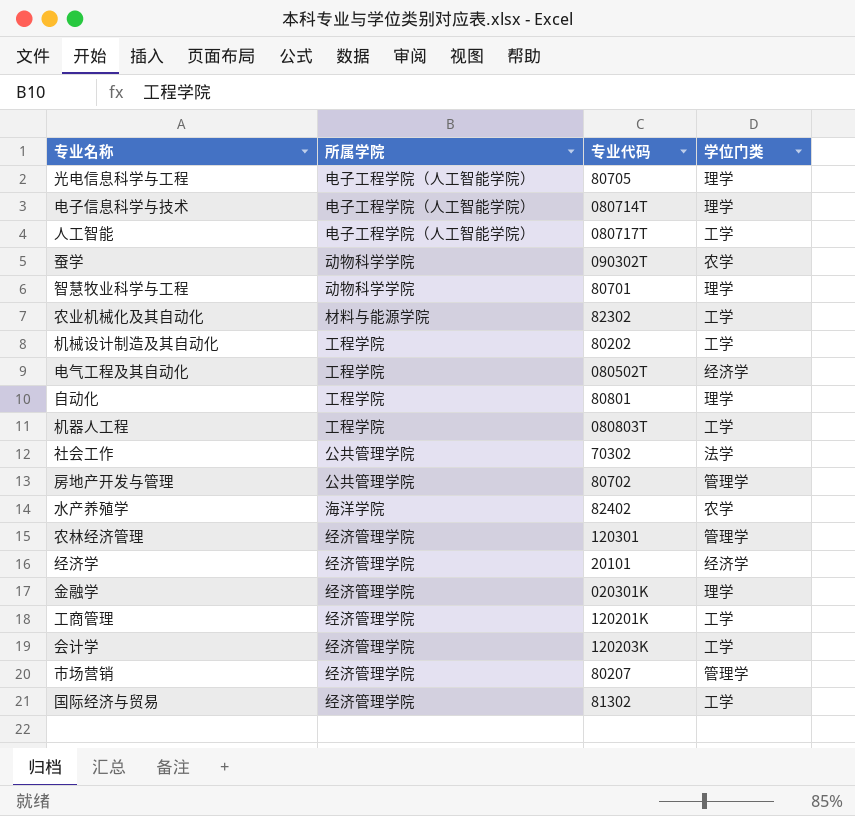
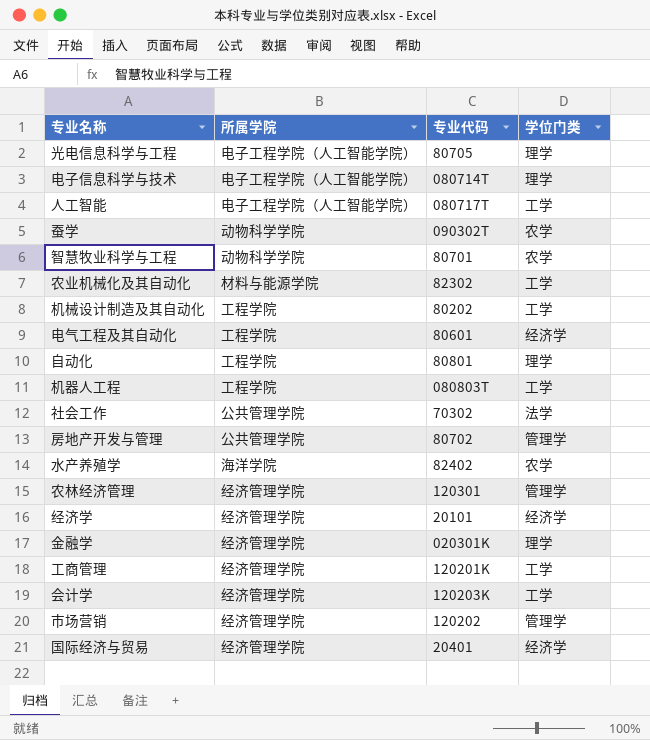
智慧牧业科学与工程 | 学位门类: 理学 -> 农学
电气工程及其自动化 | 专业代码: 080502T -> 80601
市场营销 | 专业代码: 80207 -> 120202
国际经济与贸易 | 专业代码: 81302 -> 20401
国际经济与贸易 | 学位门类: 工学 -> 经济学

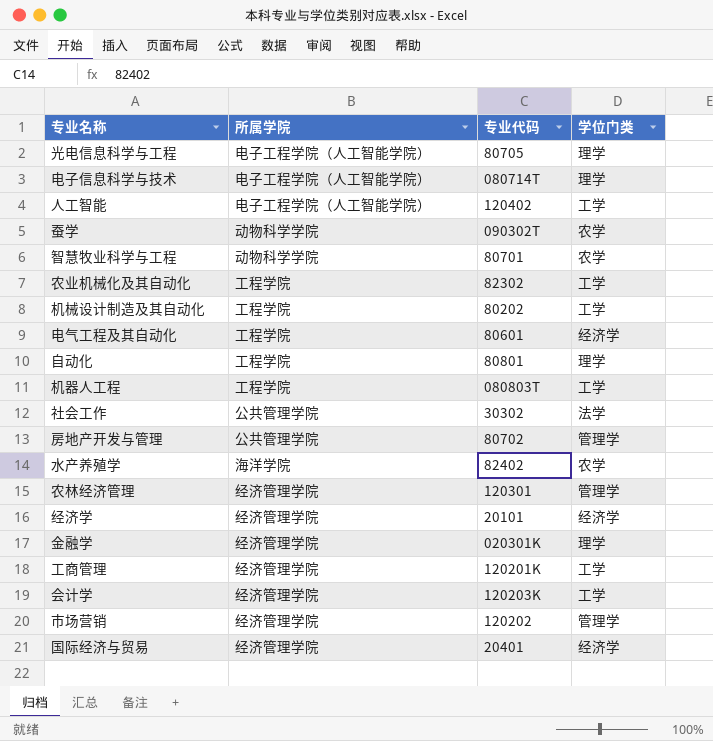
人工智能 | 专业代码: 080717T -> 120402
农业机械化及其自动化 | 所属学院: 材料与能源学院 -> 工程学院
社会工作 | 专业代码: 70302 -> 30302

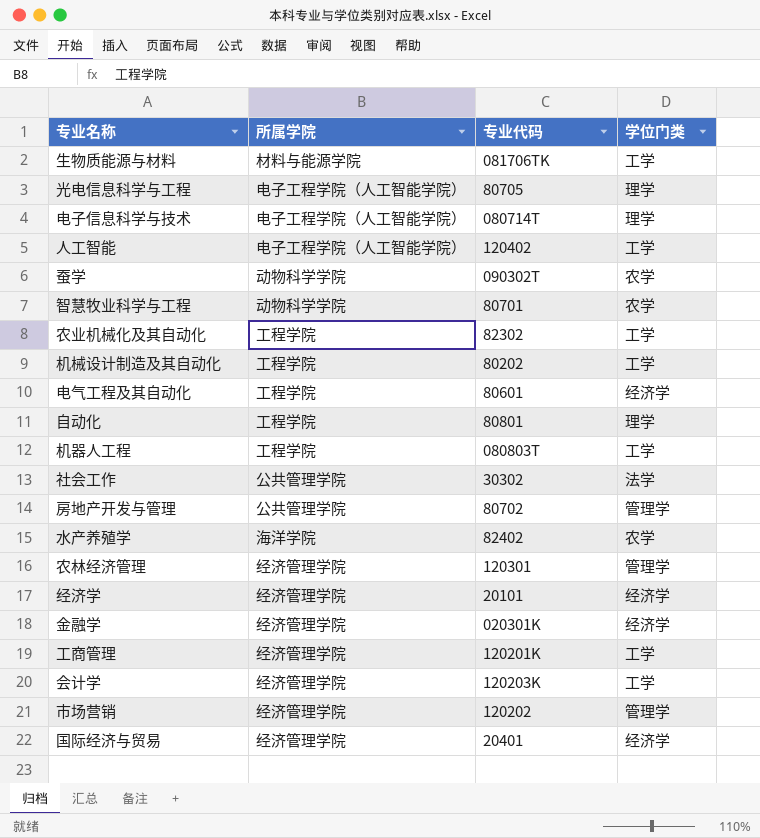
row 生物质能源与材料: none -> 材料与能源学院 | 081706TK | 工学
金融学 | 学位门类: 理学 -> 经济学

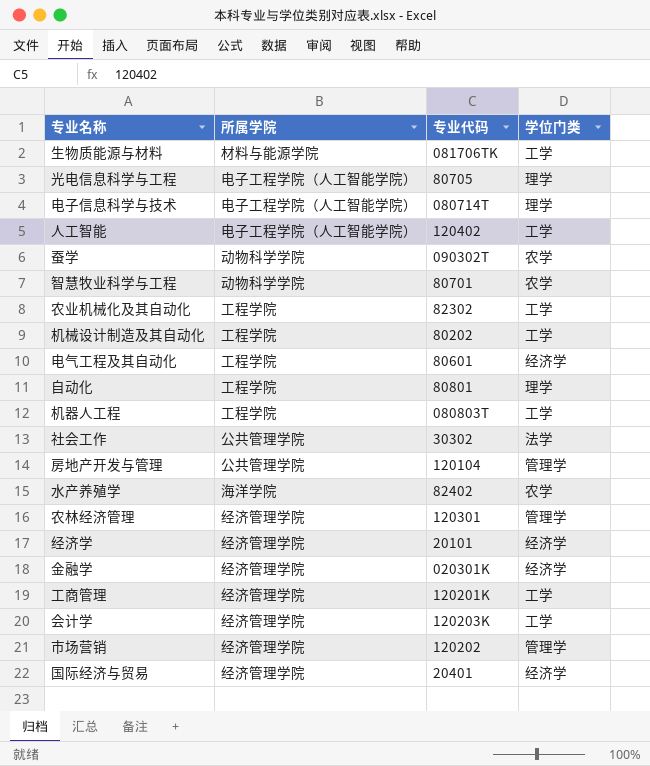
房地产开发与管理 | 专业代码: 80702 -> 120104

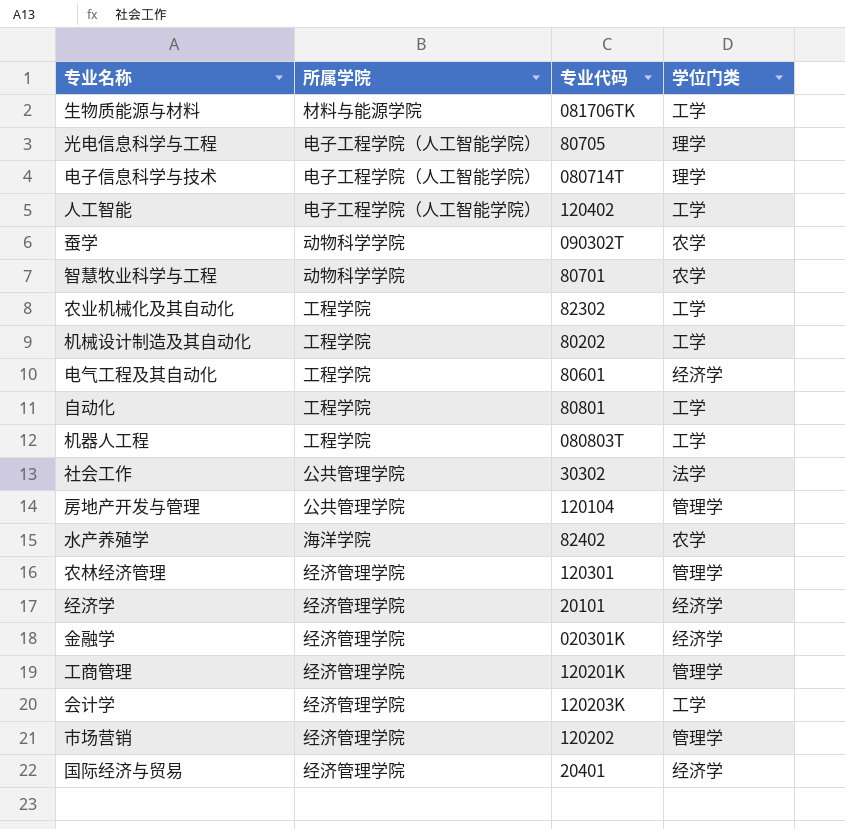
自动化 | 学位门类: 理学 -> 工学
工商管理 | 学位门类: 工学 -> 管理学

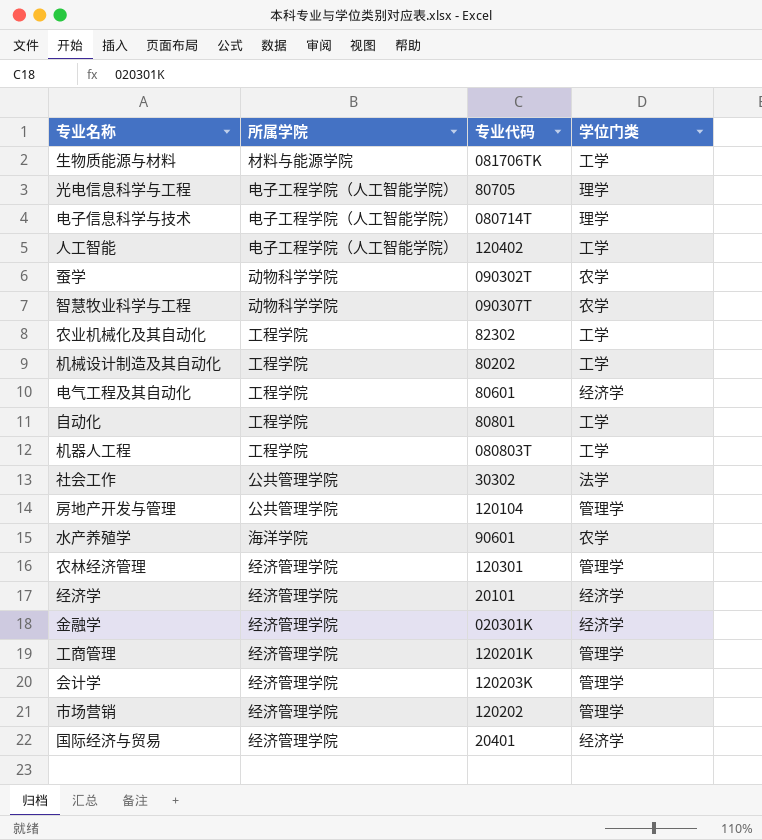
智慧牧业科学与工程 | 专业代码: 80701 -> 090307T
水产养殖学 | 专业代码: 82402 -> 90601
会计学 | 学位门类: 工学 -> 管理学

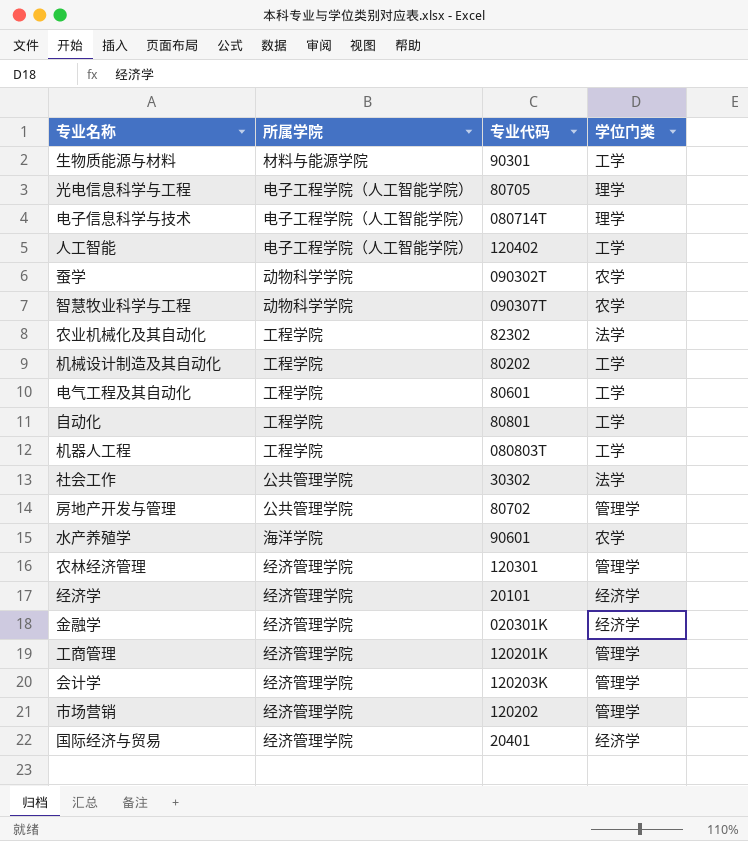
生物质能源与材料 | 专业代码: 081706TK -> 90301
农业机械化及其自动化 | 学位门类: 工学 -> 法学
电气工程及其自动化 | 学位门类: 经济学 -> 工学
房地产开发与管理 | 专业代码: 120104 -> 80702

